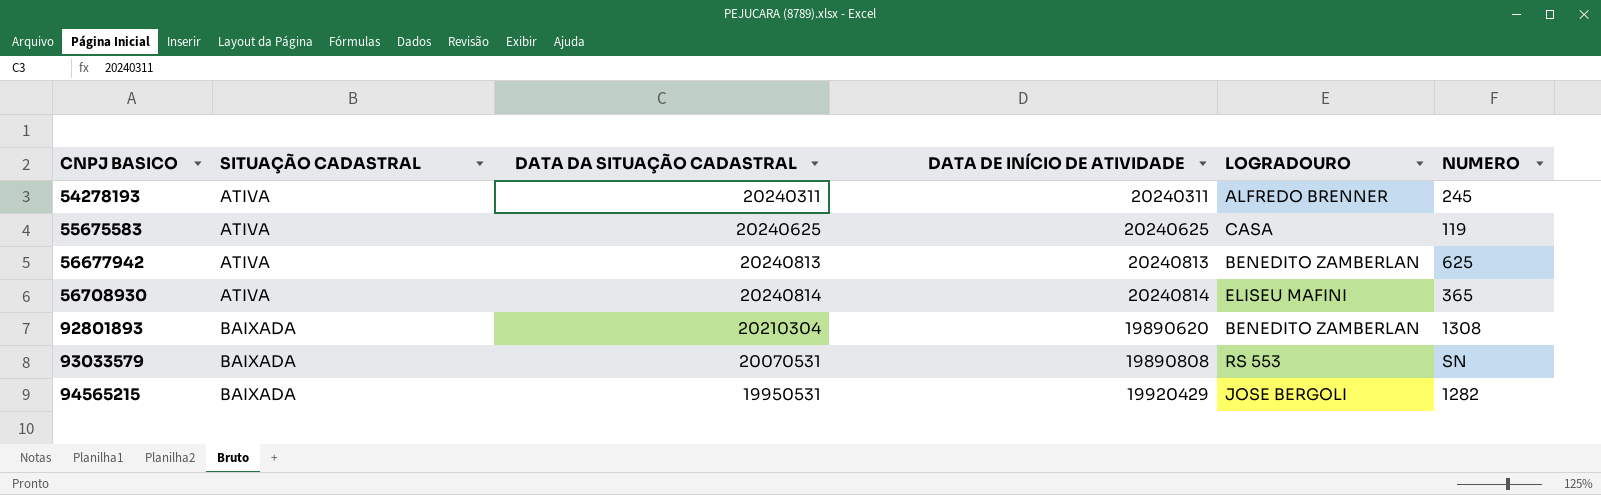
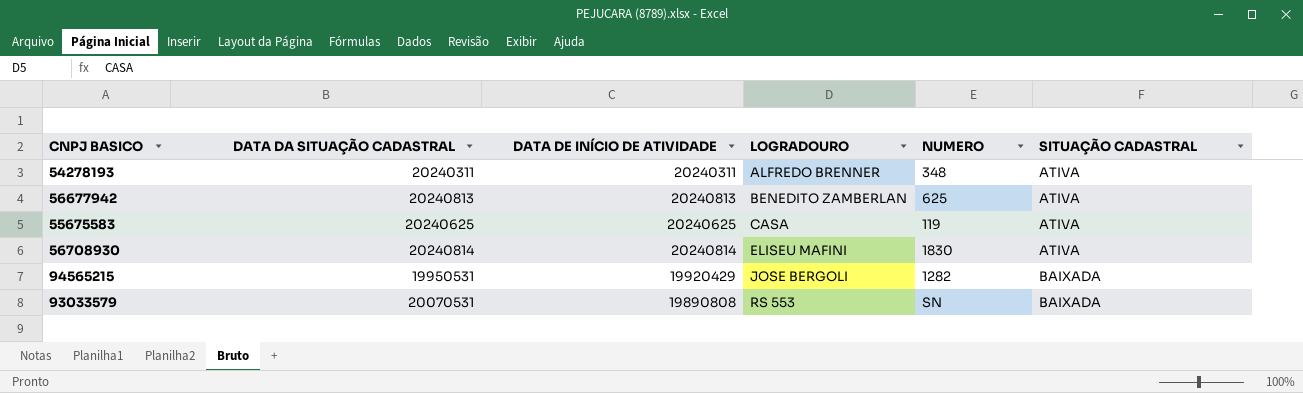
row order: CNPJ BASICO ascending -> LOGRADOURO ascending
column SITUAÇÃO CADASTRAL | position: 2 -> 6
row 92801893: BAIXADA | 20210304 | 19890620 | BENEDITO ZAMBERLAN | 1308 -> none
54278193 | NUMERO: 245 -> 348
56708930 | NUMERO: 365 -> 1830

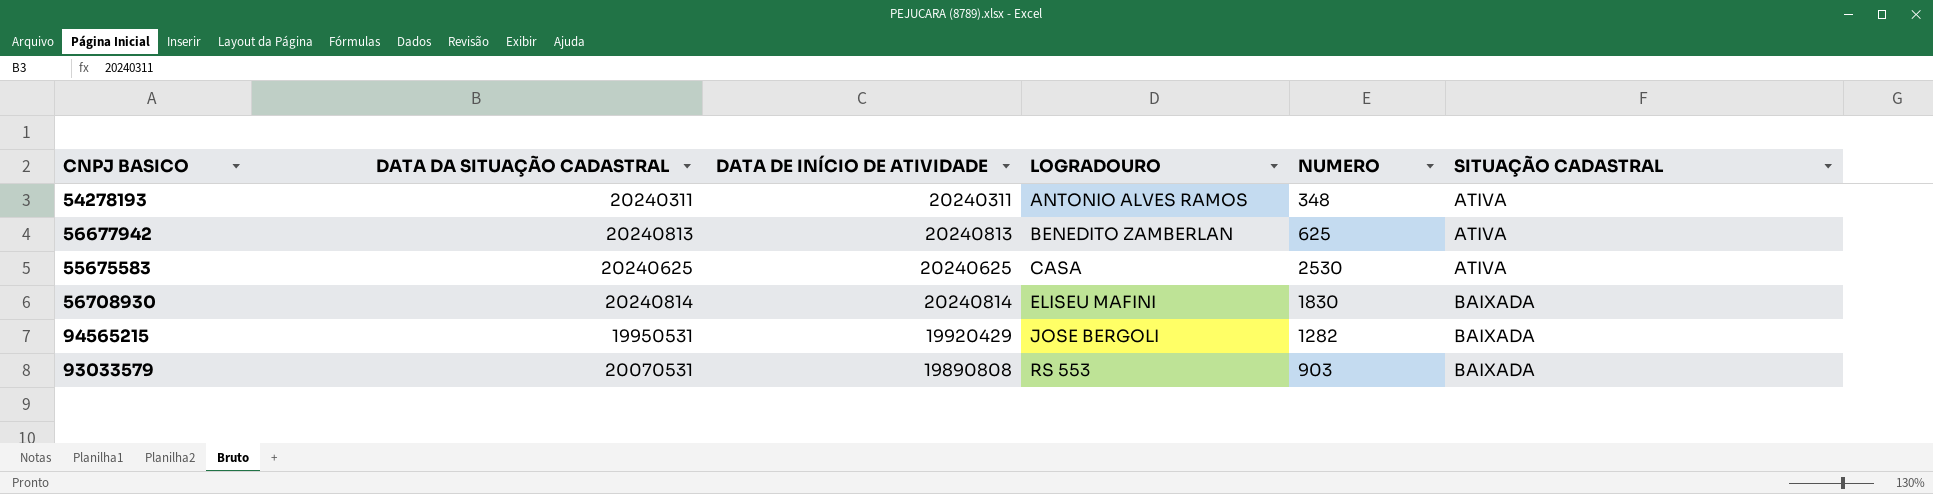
54278193 | LOGRADOURO: ALFREDO BRENNER -> ANTONIO ALVES RAMOS
55675583 | NUMERO: 119 -> 2530
56708930 | SITUAÇÃO CADASTRAL: ATIVA -> BAIXADA
93033579 | NUMERO: SN -> 903

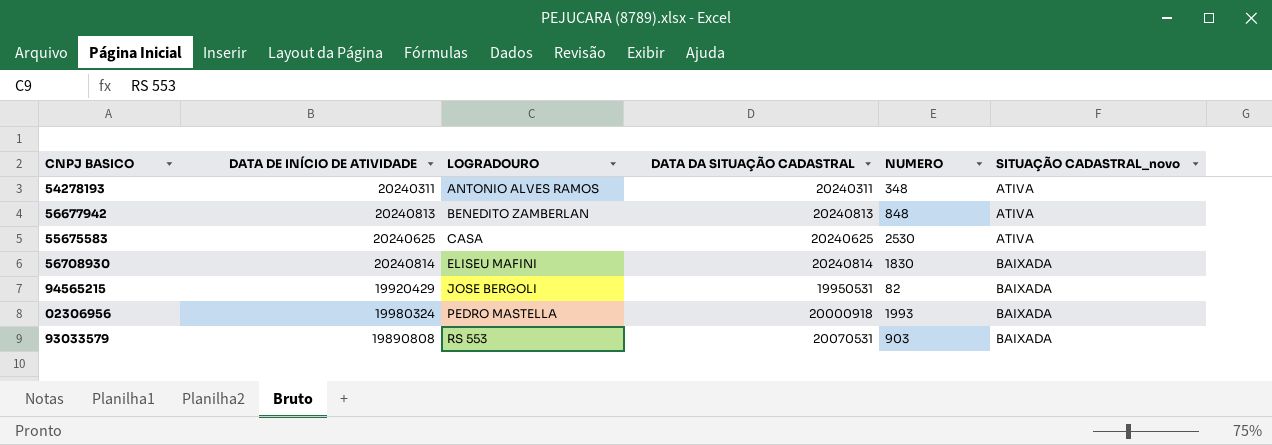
column DATA DA SITUAÇÃO CADASTRAL | position: 2 -> 4
column name: SITUAÇÃO CADASTRAL -> SITUAÇÃO CADASTRAL_novo
56677942 | NUMERO: 625 -> 848
94565215 | NUMERO: 1282 -> 82
row 02306956: none -> 19980324 | PEDRO MASTELLA | 20000918 | 1993 | BAIXADA

